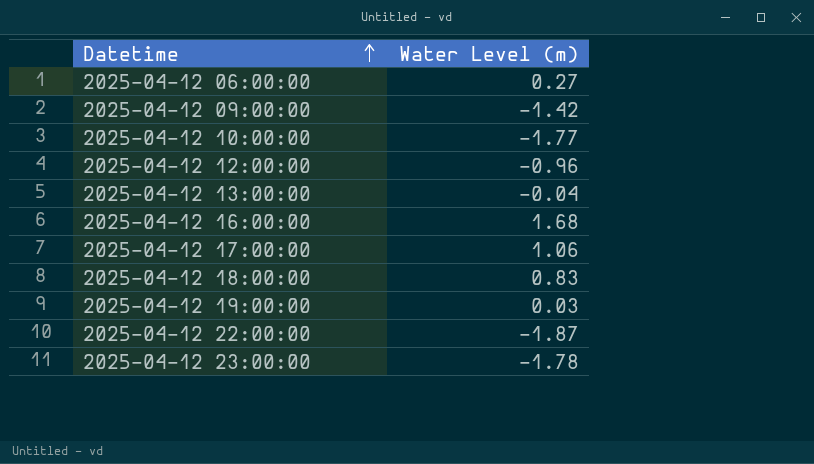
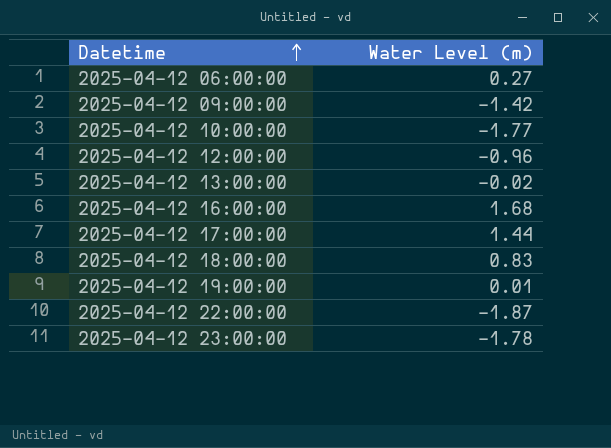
2025-04-12 13:00:00 | Water Level (m): -0.04 -> -0.02
2025-04-12 17:00:00 | Water Level (m): 1.06 -> 1.44
2025-04-12 19:00:00 | Water Level (m): 0.03 -> 0.01

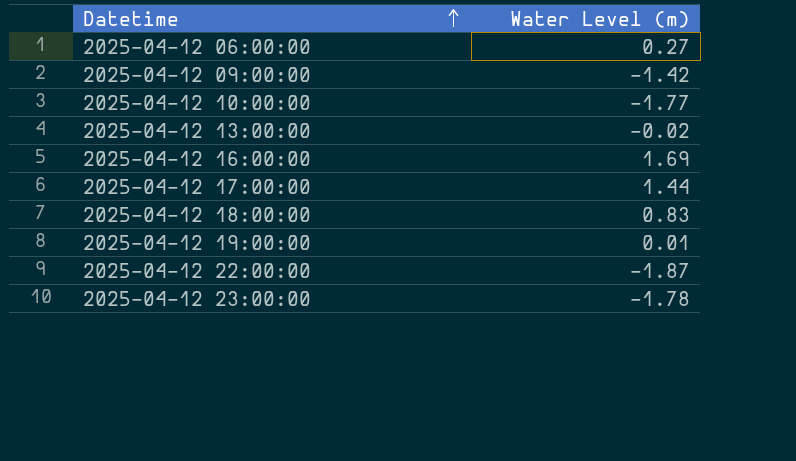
row 2025-04-12 12:00:00: -0.96 -> none
2025-04-12 16:00:00 | Water Level (m): 1.68 -> 1.69

